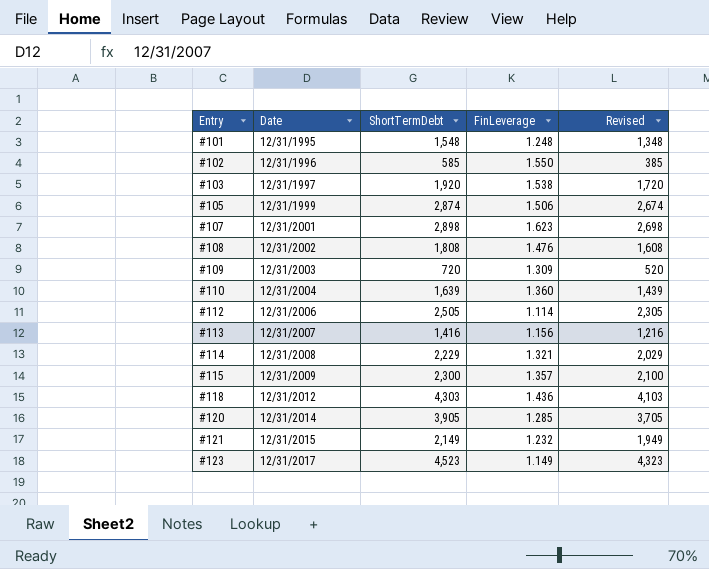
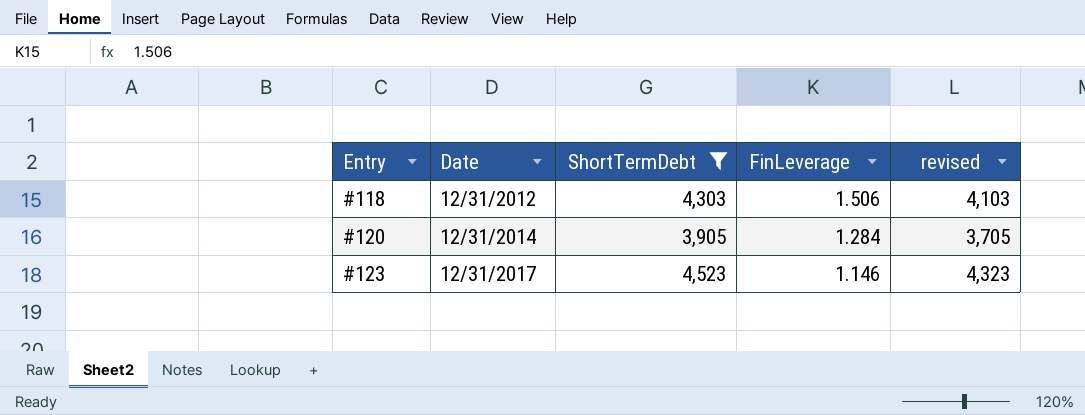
filter: none -> ShortTermDebt >= 3,905
column name: Revised -> revised
#118 | FinLeverage: 1.436 -> 1.506
#120 | FinLeverage: 1.285 -> 1.284
#123 | FinLeverage: 1.149 -> 1.146

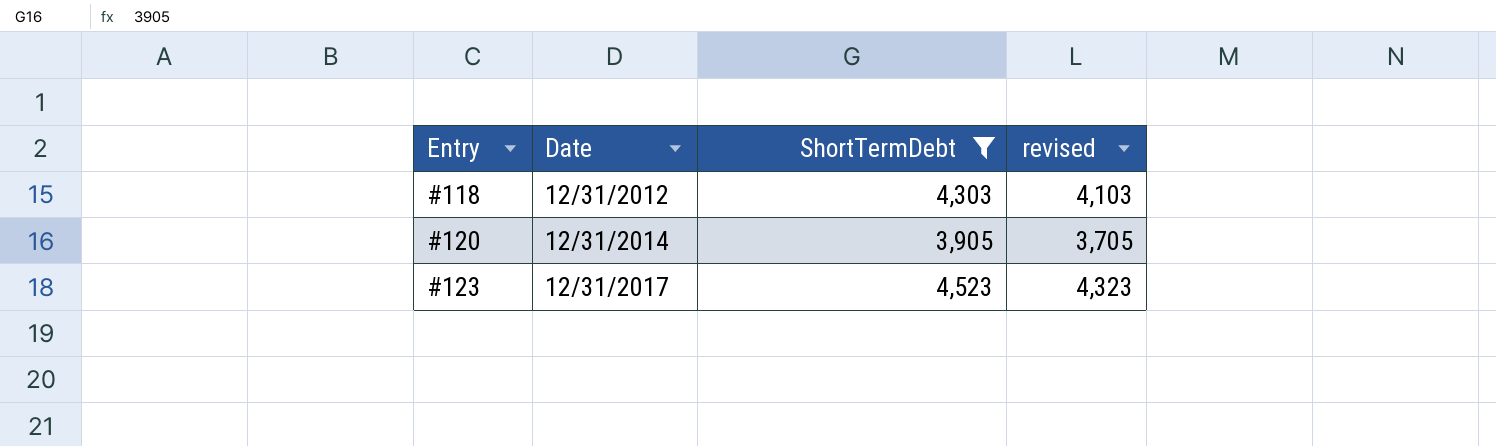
column FinLeverage | position: 4 -> none

